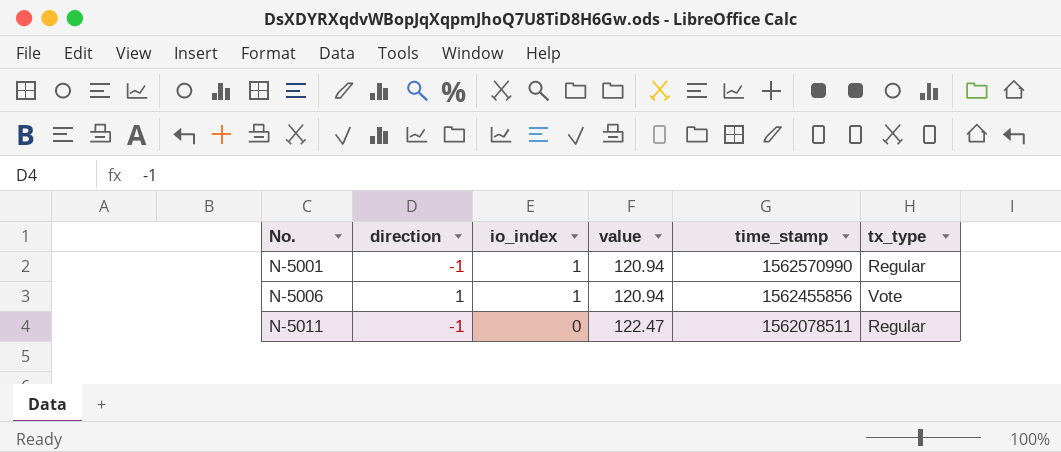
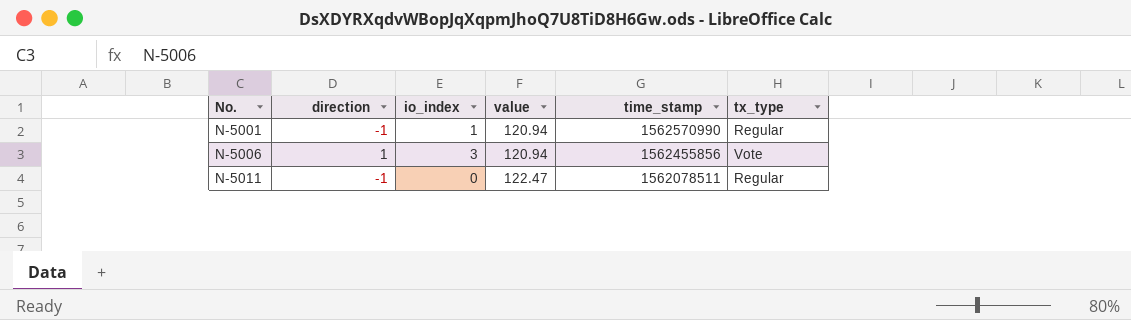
N-5006 | io_index: 1 -> 3

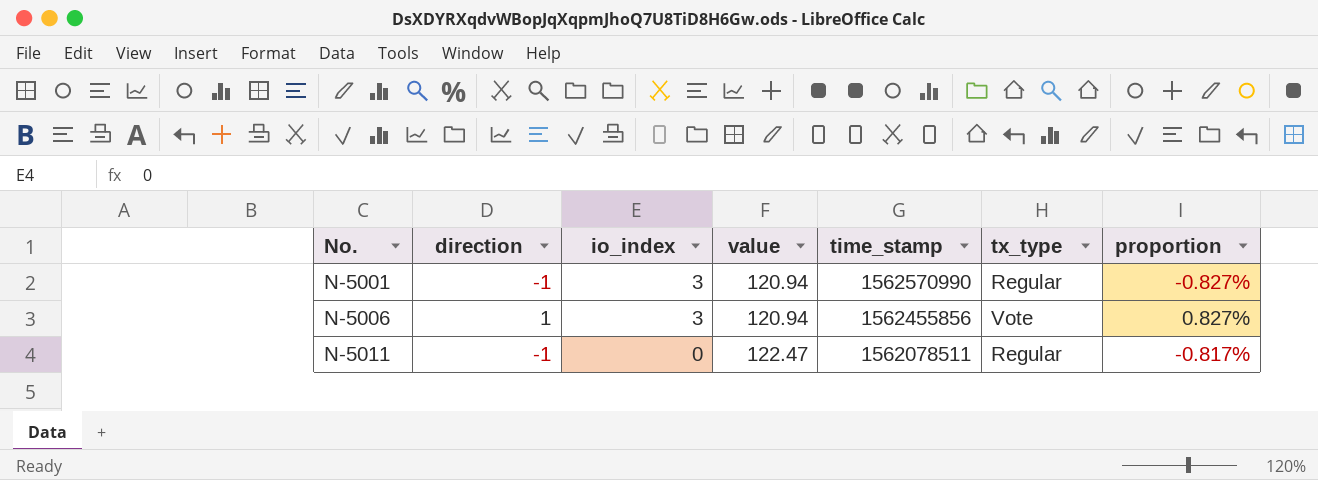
column proportion | formula: none -> [direction] / [value]
N-5001 | io_index: 1 -> 3

